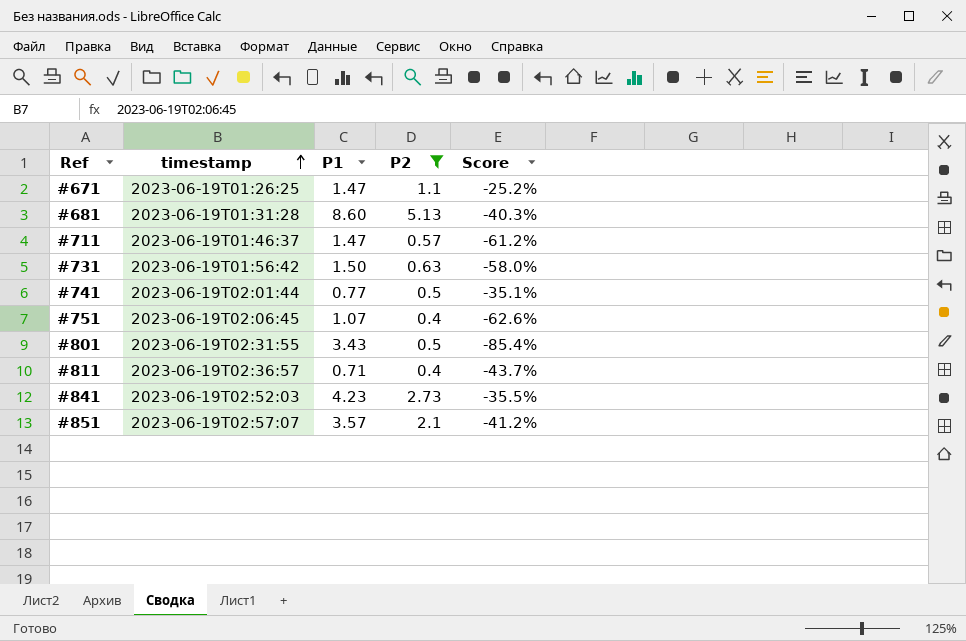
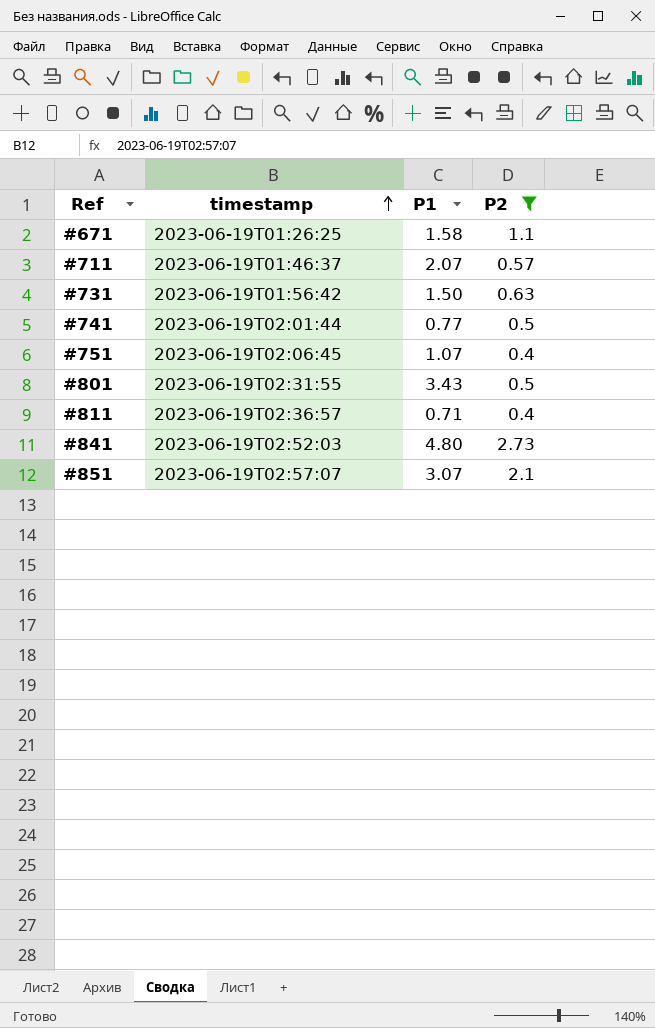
column Score | formula: ([P2] - [P1]) / [P1] -> none
row #681: 2023-06-19T01:31:28 | 8.60 | 5.13 | -40.3% -> none
#671 | P1: 1.47 -> 1.58
#711 | P1: 1.47 -> 2.07
#841 | P1: 4.23 -> 4.80
#851 | P1: 3.57 -> 3.07

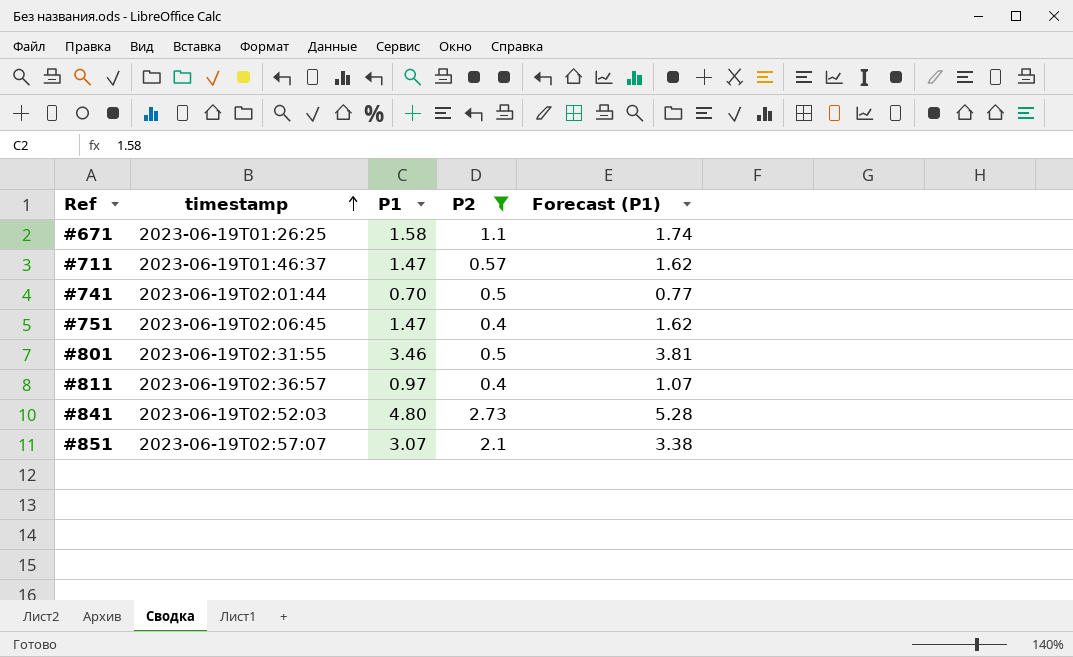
column Forecast (P1) | formula: none -> [P1] * 1.1
row #731: 2023-06-19T01:56:42 | 1.50 | 0.63 -> none
#711 | P1: 2.07 -> 1.47
#741 | P1: 0.77 -> 0.70
#751 | P1: 1.07 -> 1.47
#801 | P1: 3.43 -> 3.46
#811 | P1: 0.71 -> 0.97

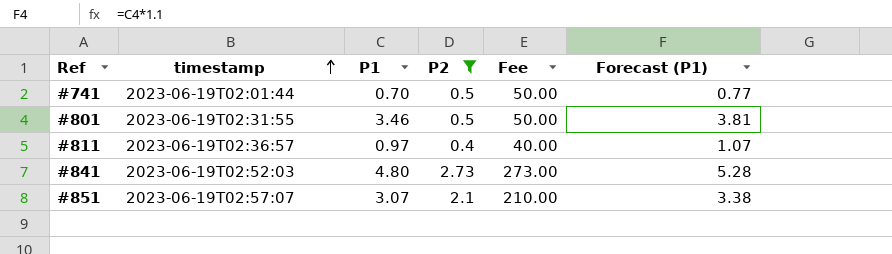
column Fee | formula: none -> [P2] * 100
row #671: 2023-06-19T01:26:25 | 1.58 | 1.1 | 1.74 -> none
row #711: 2023-06-19T01:46:37 | 1.47 | 0.57 | 1.62 -> none
row #751: 2023-06-19T02:06:45 | 1.47 | 0.4 | 1.62 -> none

